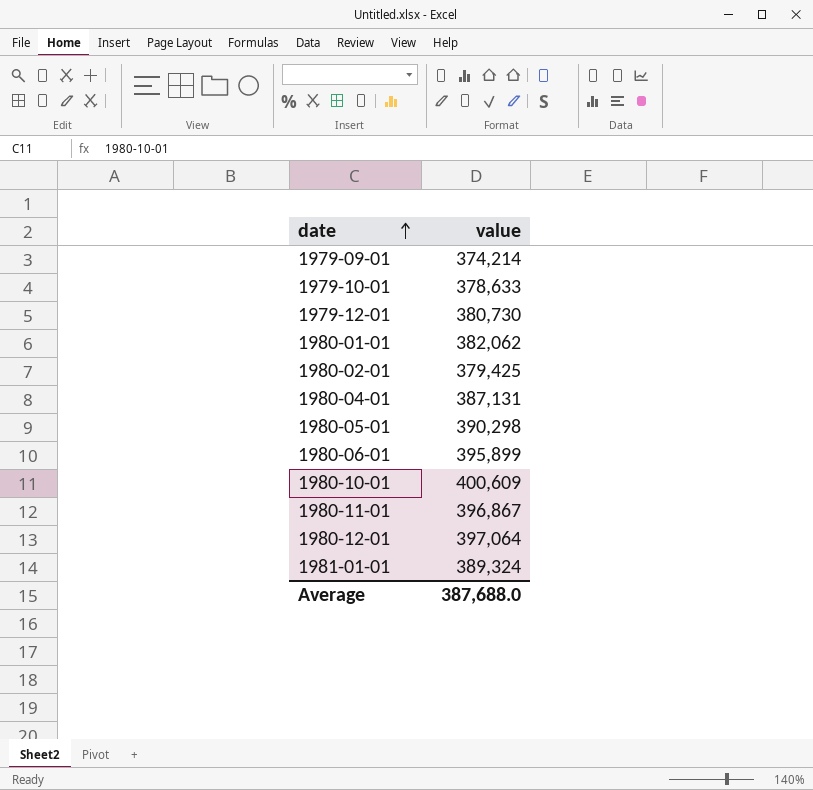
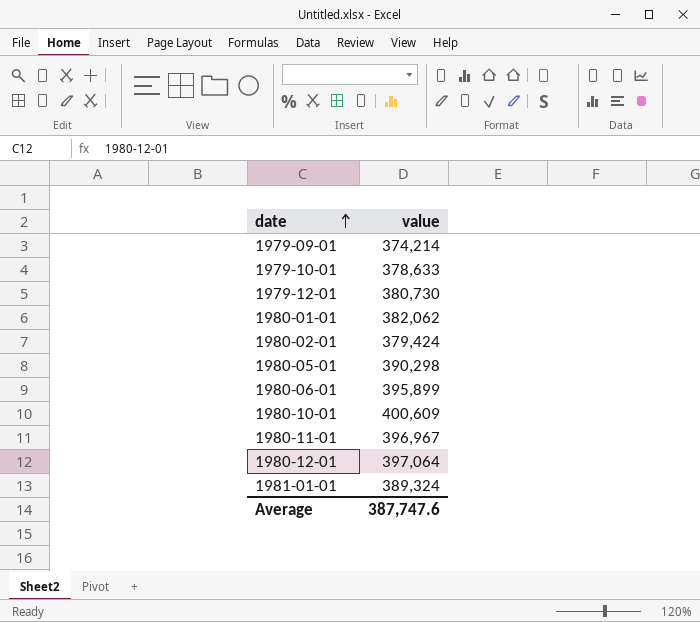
row 1980-04-01: 387,131 -> none
1980-02-01 | value: 379,425 -> 379,424
1980-11-01 | value: 396,867 -> 396,967
Average | value: 387,688.0 -> 387,747.6

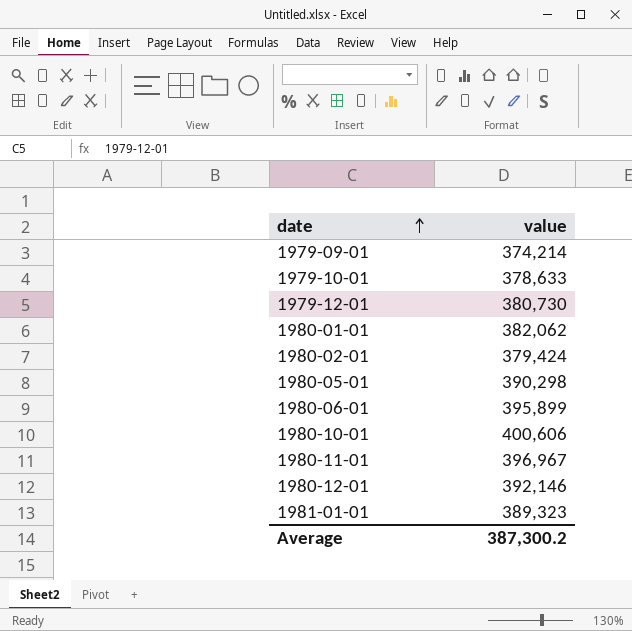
1980-10-01 | value: 400,609 -> 400,606
1980-12-01 | value: 397,064 -> 392,146
1981-01-01 | value: 389,324 -> 389,323
Average | value: 387,747.6 -> 387,300.2

